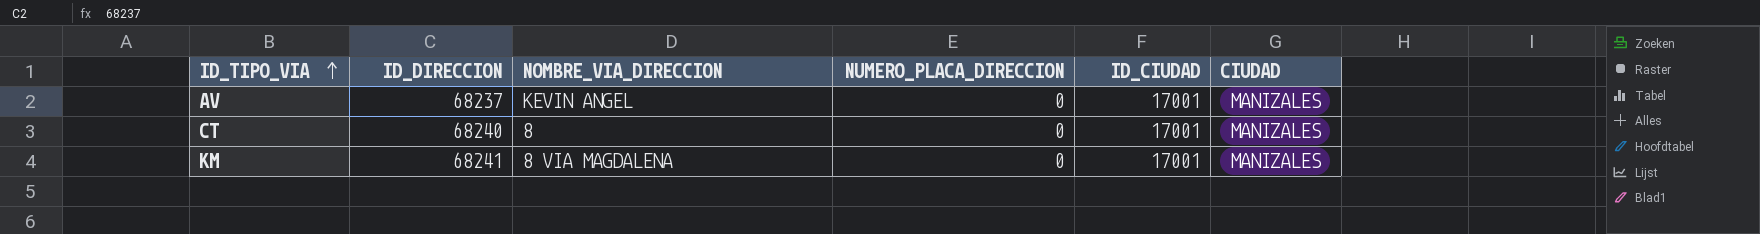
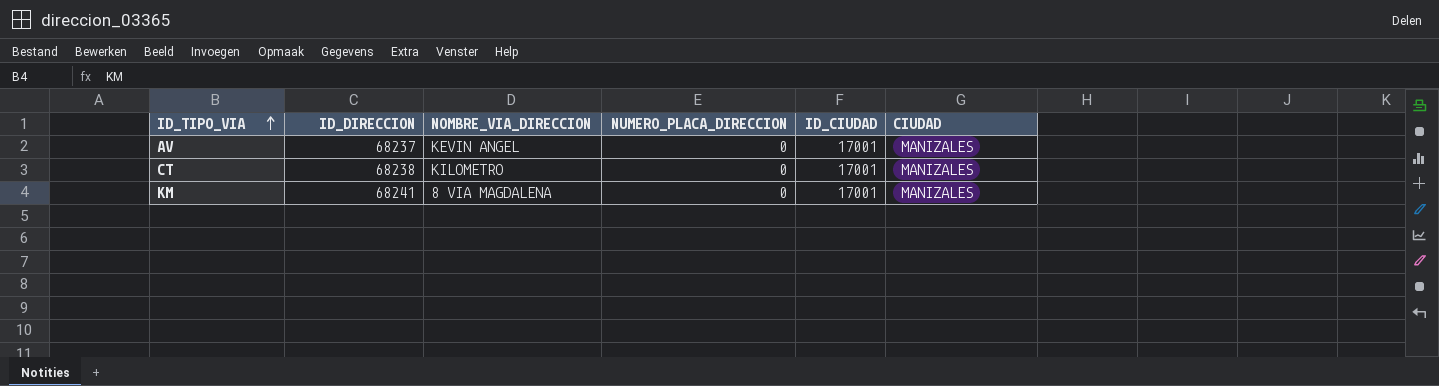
CT | ID_DIRECCION: 68240 -> 68238
CT | NOMBRE_VIA_DIRECCION: 8 -> KILOMETRO

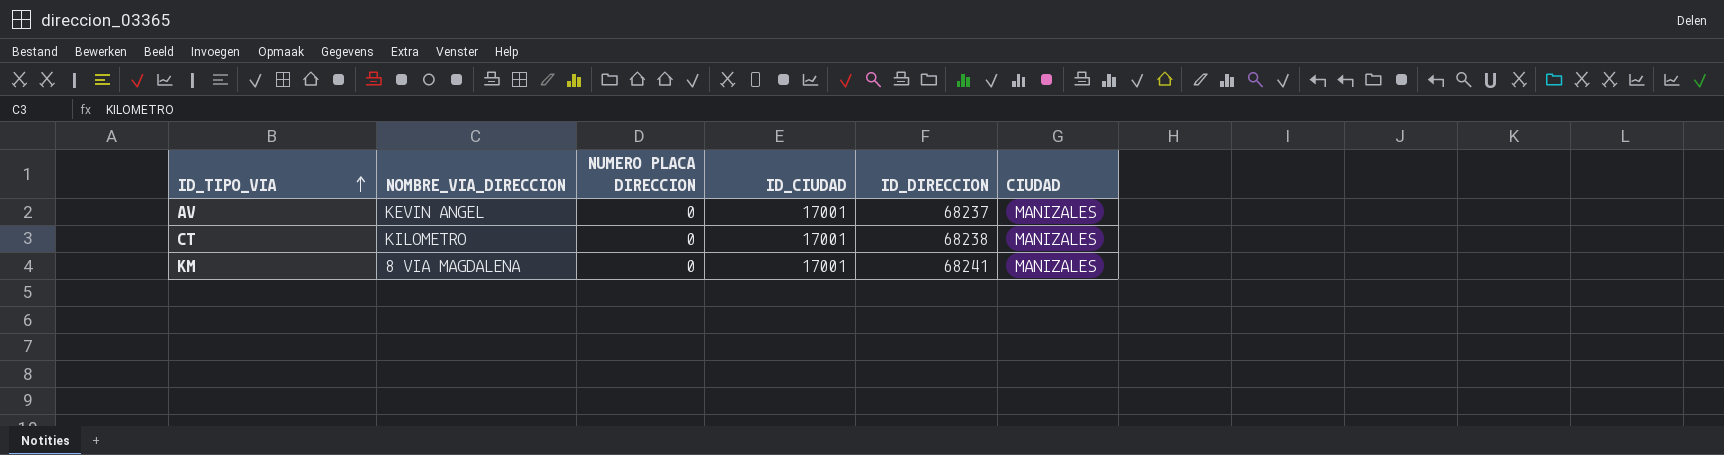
column name: NUMERO_PLACA_DIRECCION -> NUMERO PLACA DIRECCION
column ID_DIRECCION | position: 2 -> 5

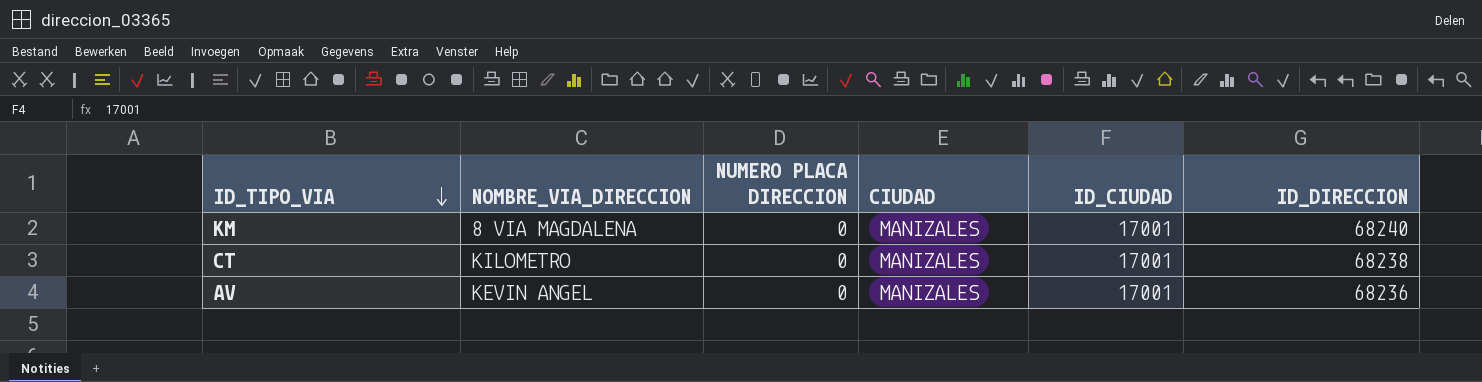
row order: ID_TIPO_VIA ascending -> ID_TIPO_VIA descending
column CIUDAD | position: 6 -> 4
KM | ID_DIRECCION: 68241 -> 68240
AV | ID_DIRECCION: 68237 -> 68236

